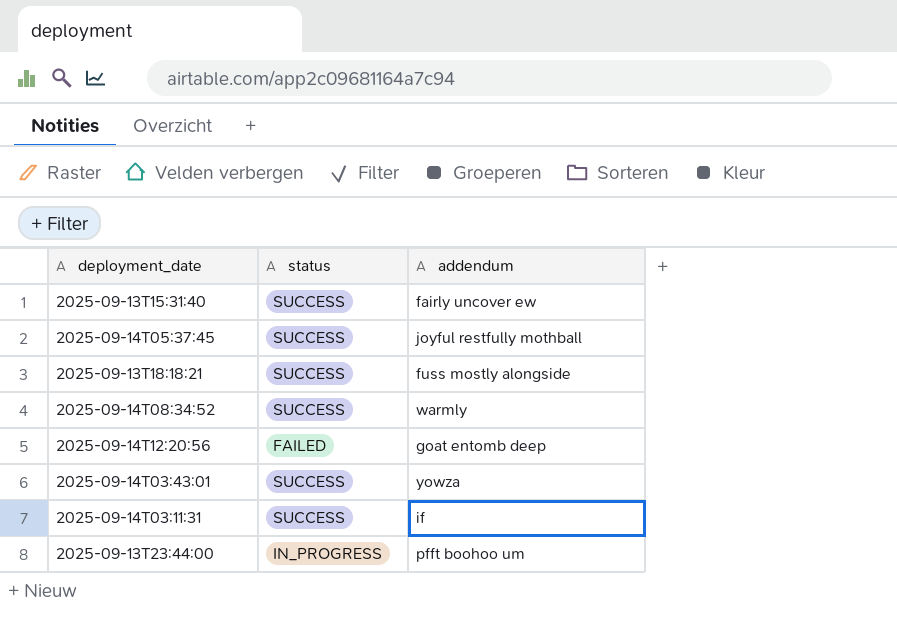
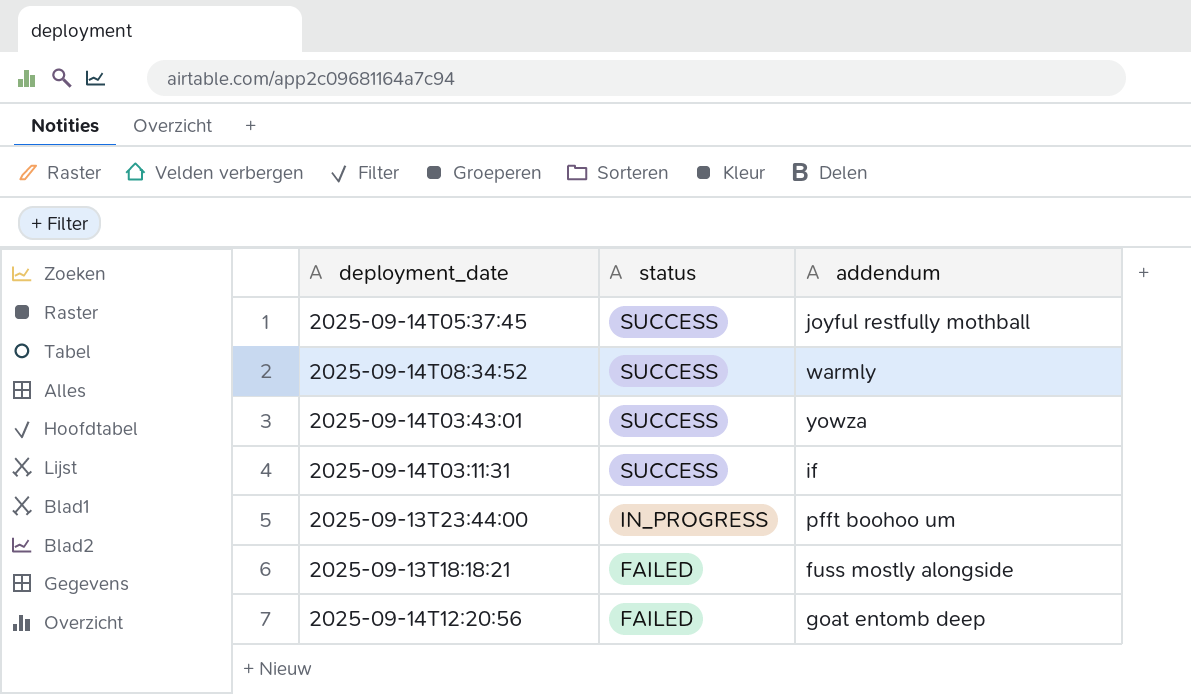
row order: none -> status descending
row 2025-09-13T15:31:40: SUCCESS | fairly uncover ew -> none
2025-09-13T18:18:21 | status: SUCCESS -> FAILED

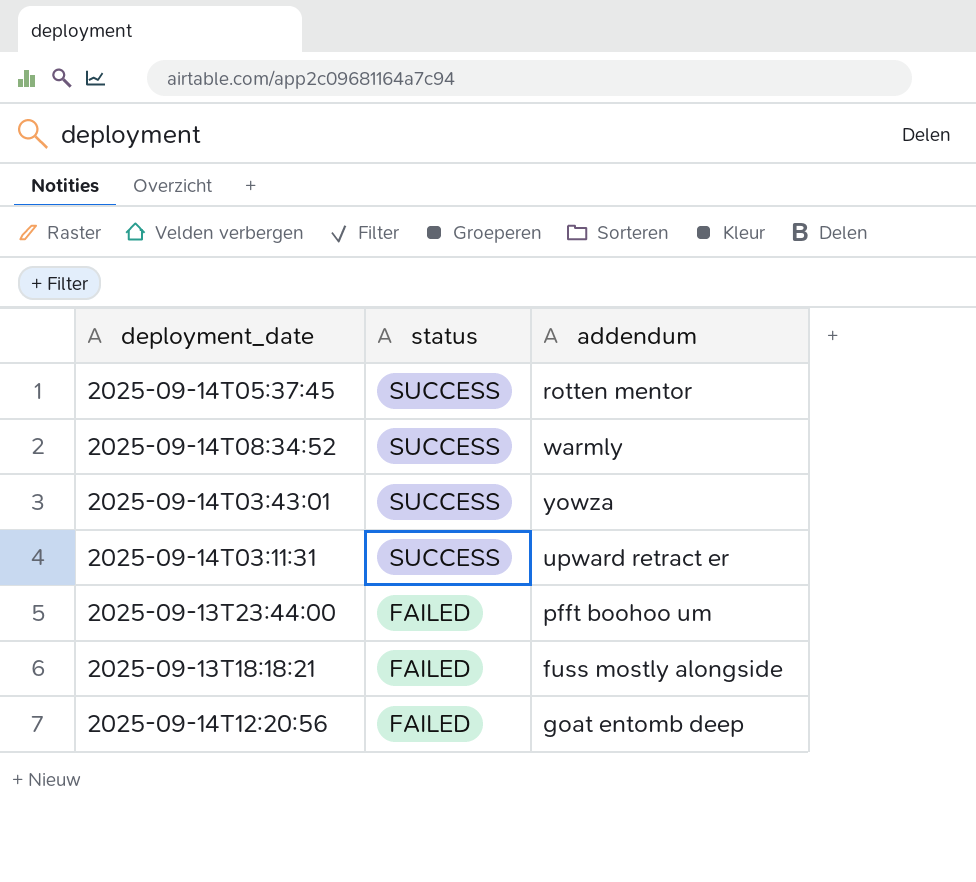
2025-09-14T05:37:45 | addendum: joyful restfully mothball -> rotten mentor
2025-09-14T03:11:31 | addendum: if -> upward retract er
2025-09-13T23:44:00 | status: IN_PROGRESS -> FAILED

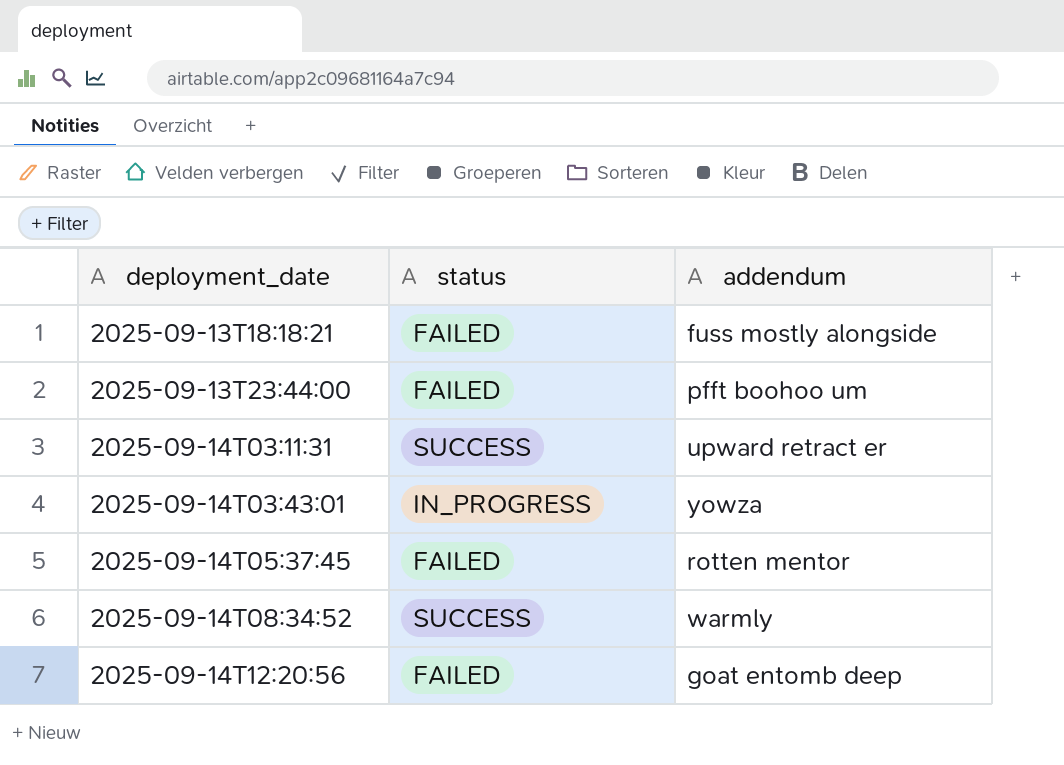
row order: status descending -> deployment_date ascending
2025-09-14T03:43:01 | status: SUCCESS -> IN_PROGRESS
2025-09-14T05:37:45 | status: SUCCESS -> FAILED

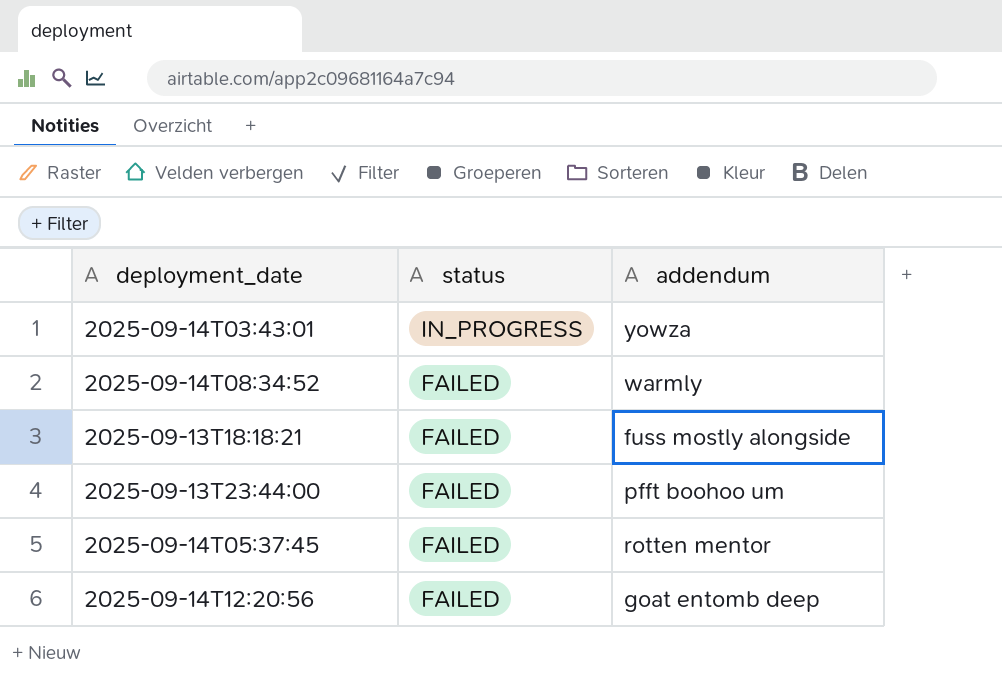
row order: deployment_date ascending -> status descending
row 2025-09-14T03:11:31: SUCCESS | upward retract er -> none
2025-09-14T08:34:52 | status: SUCCESS -> FAILED

